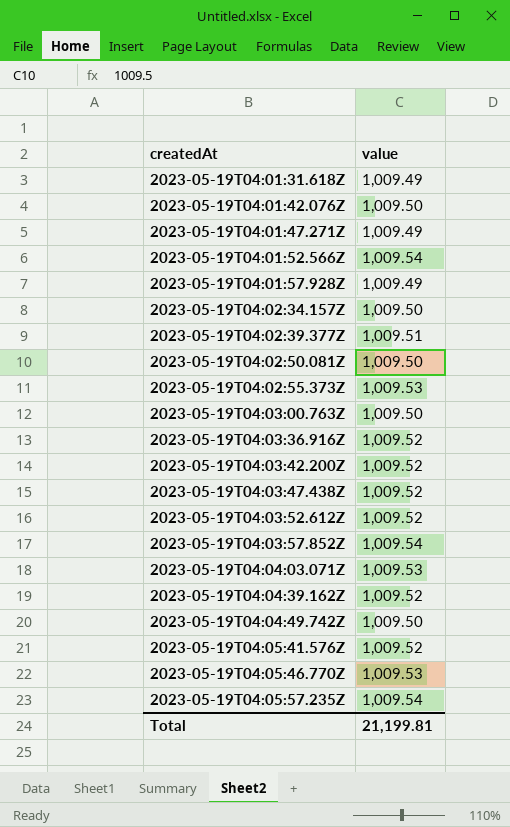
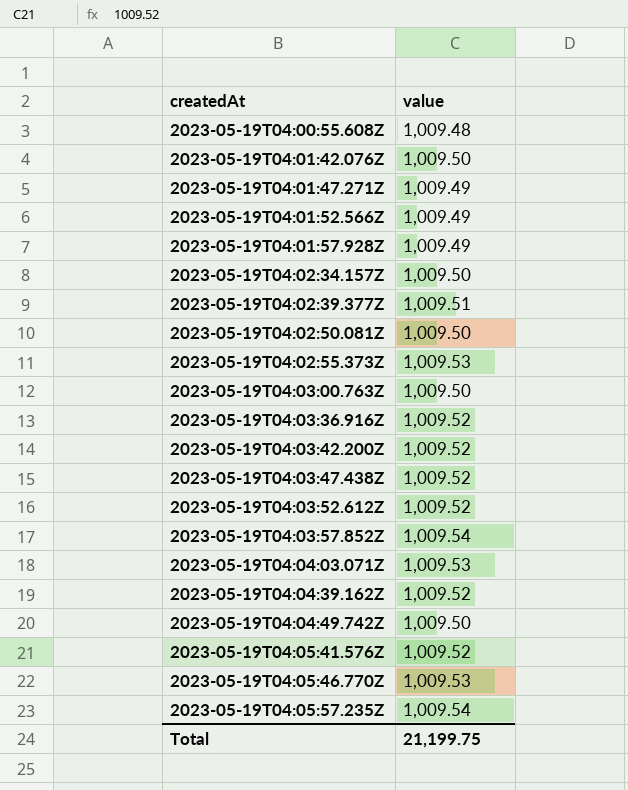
row 2023-05-19T04:01:31.618Z: 1,009.49 -> none
row 2023-05-19T04:00:55.608Z: none -> 1,009.48
2023-05-19T04:01:52.566Z | value: 1,009.54 -> 1,009.49
Total | value: 21,199.81 -> 21,199.75

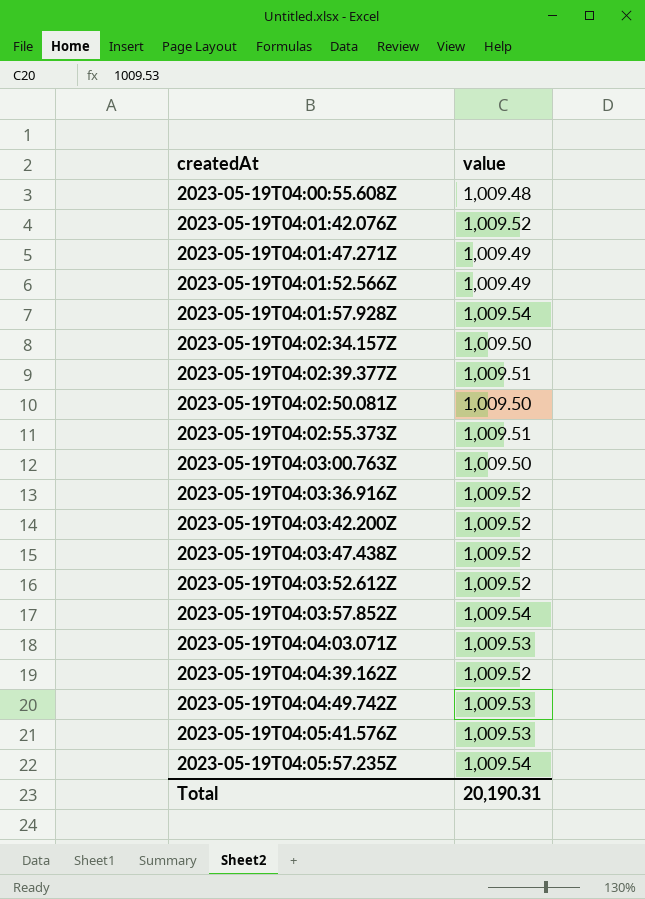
row 2023-05-19T04:05:46.770Z: 1,009.53 -> none
2023-05-19T04:01:42.076Z | value: 1,009.50 -> 1,009.52
2023-05-19T04:01:57.928Z | value: 1,009.49 -> 1,009.54
2023-05-19T04:02:55.373Z | value: 1,009.53 -> 1,009.51
2023-05-19T04:04:49.742Z | value: 1,009.50 -> 1,009.53
2023-05-19T04:05:41.576Z | value: 1,009.52 -> 1,009.53
Total | value: 21,199.75 -> 20,190.31

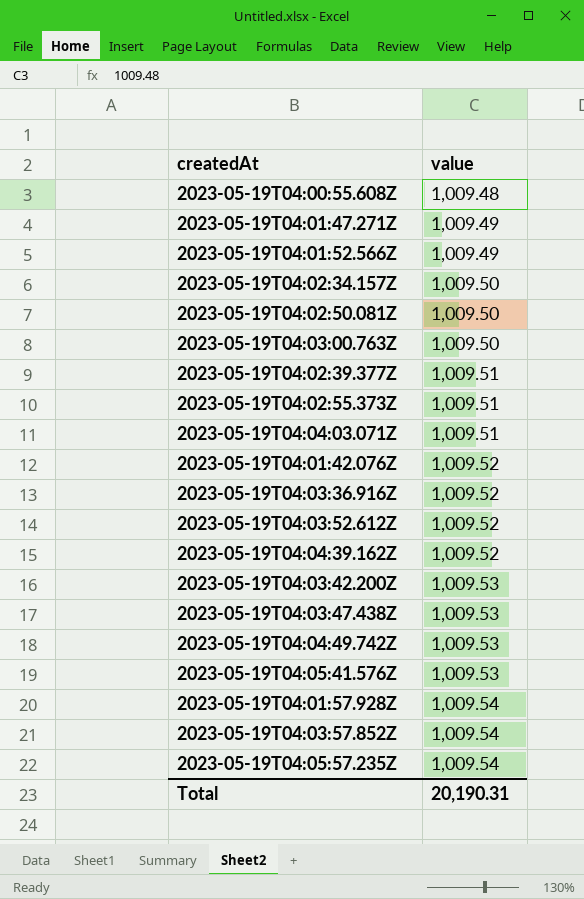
row order: createdAt ascending -> value ascending
2023-05-19T04:04:03.071Z | value: 1,009.53 -> 1,009.51
2023-05-19T04:03:42.200Z | value: 1,009.52 -> 1,009.53
2023-05-19T04:03:47.438Z | value: 1,009.52 -> 1,009.53

